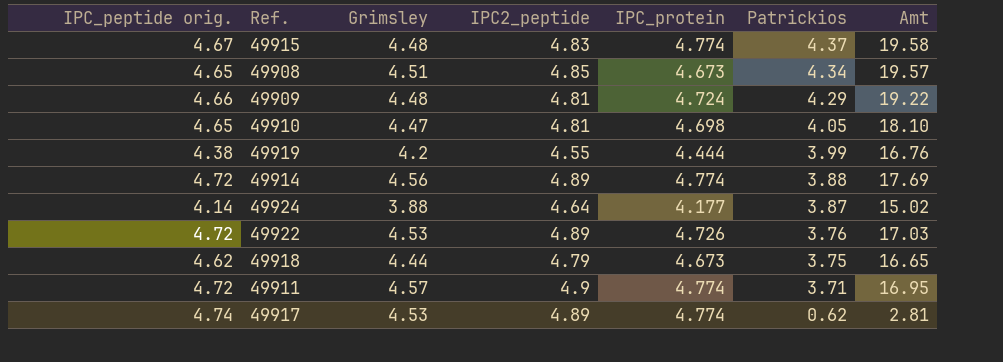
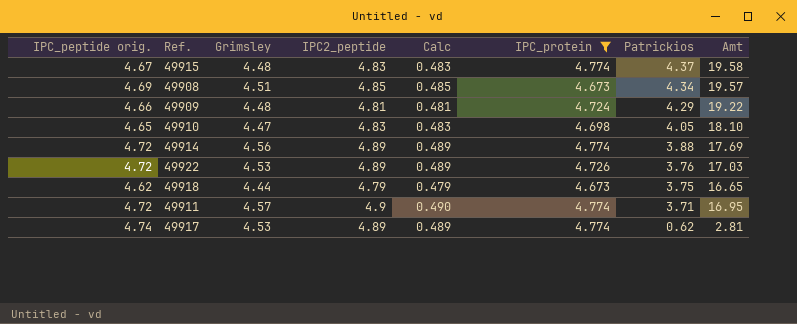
filter: none -> IPC_protein >= 4.673
column Calc | formula: none -> [IPC2_peptide] * 0.1
49908 | IPC_peptide orig.: 4.65 -> 4.69
49910 | IPC2_peptide: 4.81 -> 4.83

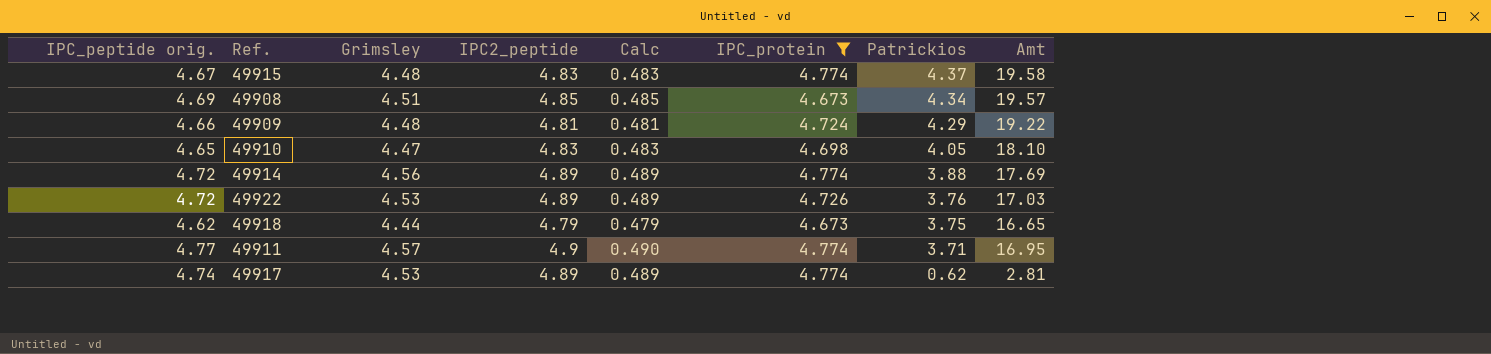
49911 | IPC_peptide orig.: 4.72 -> 4.77

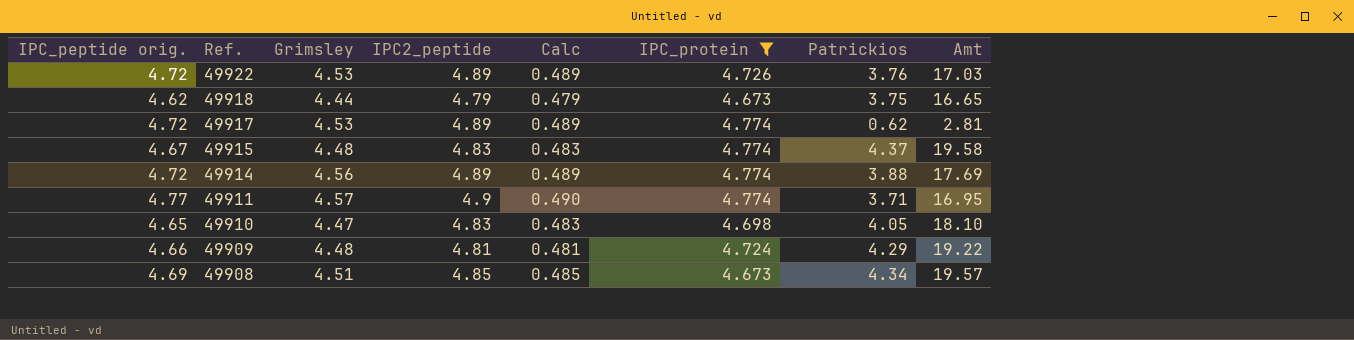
row order: Patrickios descending -> Ref. descending
49917 | IPC_peptide orig.: 4.74 -> 4.72

